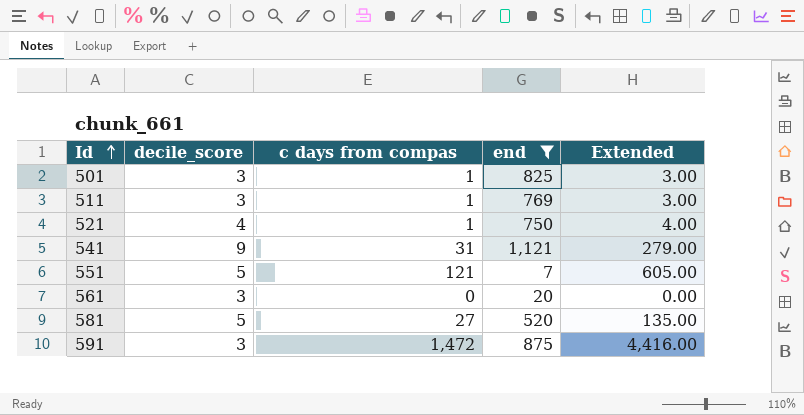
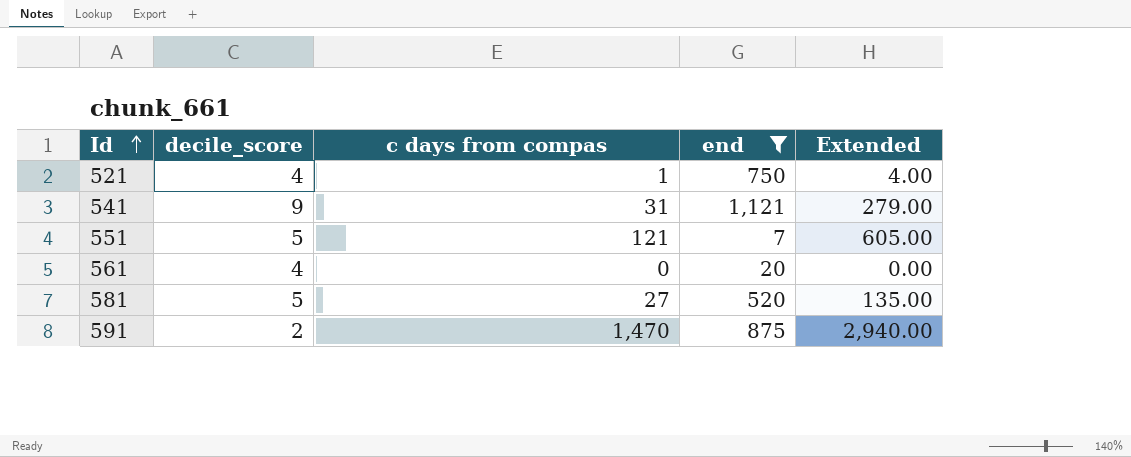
row 501: 3 | 1 | 825 | 3.00 -> none
row 511: 3 | 1 | 769 | 3.00 -> none
561 | decile_score: 3 -> 4
591 | decile_score: 3 -> 2
591 | c days from compas: 1,472 -> 1,470
591 | Extended: 4,416.00 -> 2,940.00

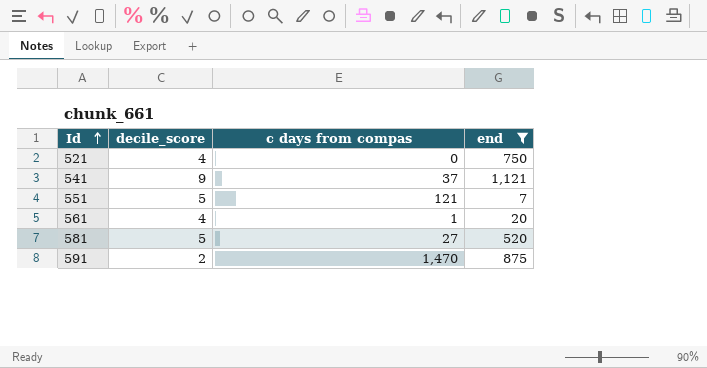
column Extended | formula: [decile_score] * [c days from compas] -> none
521 | c days from compas: 1 -> 0
541 | c days from compas: 31 -> 37
561 | c days from compas: 0 -> 1

